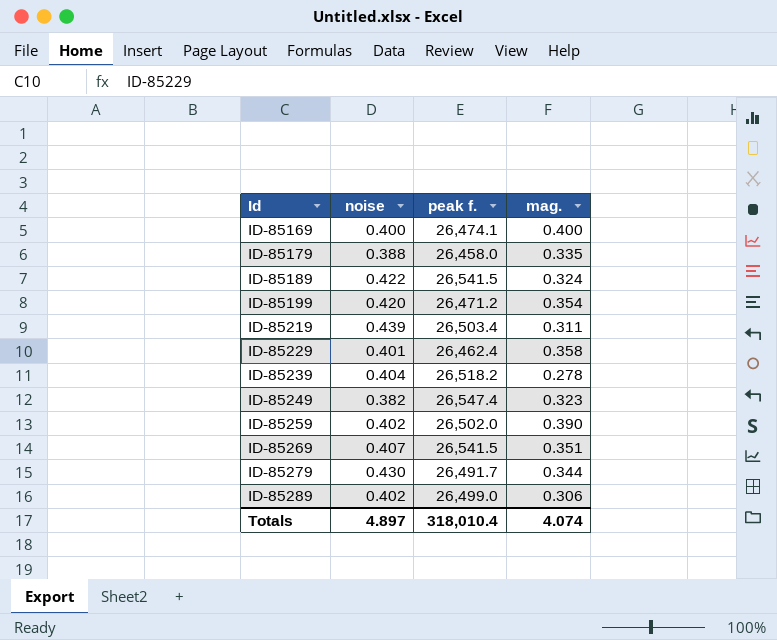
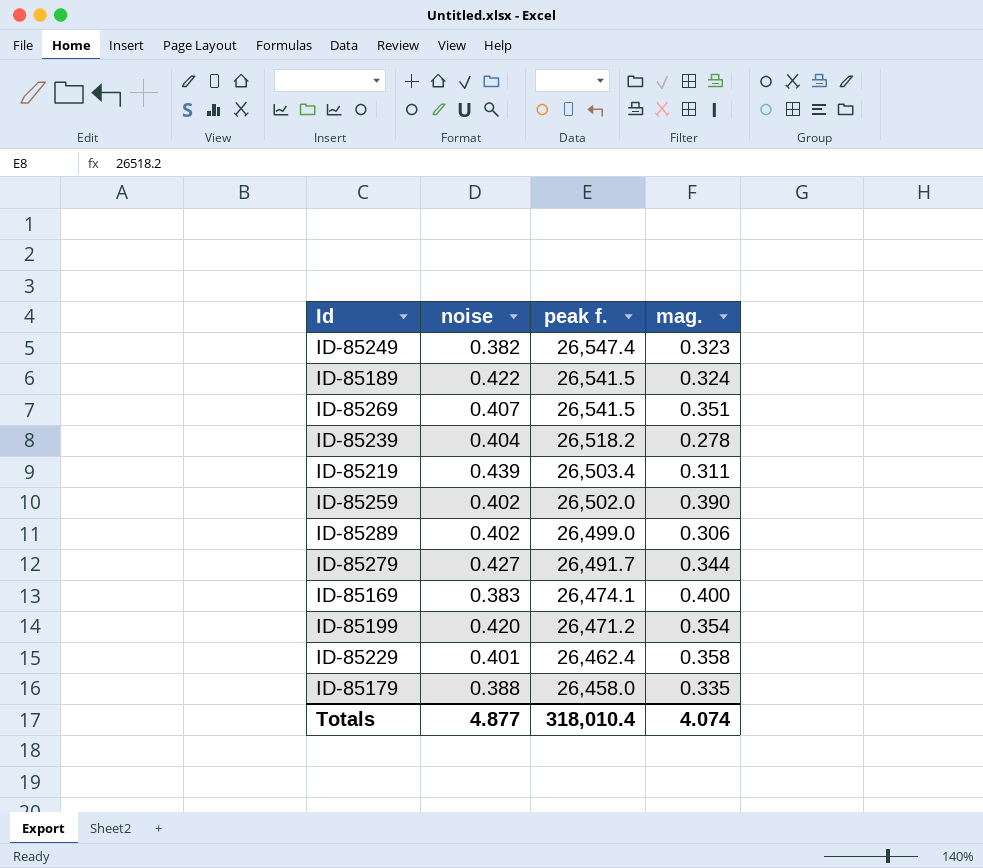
row order: Id ascending -> peak f. descending
ID-85279 | noise: 0.430 -> 0.427
ID-85169 | noise: 0.400 -> 0.383
Totals | noise: 4.897 -> 4.877

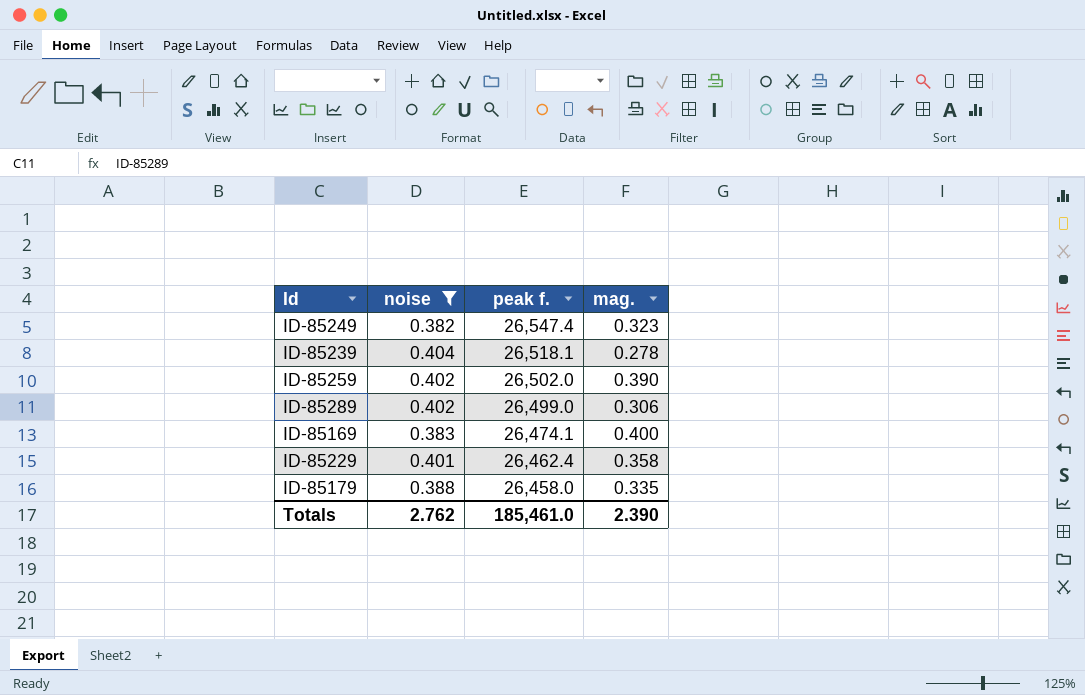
filter: none -> noise <= 0.404
ID-85239 | peak f.: 26,518.2 -> 26,518.1
Totals | noise: 4.877 -> 2.762
Totals | peak f.: 318,010.4 -> 185,461.0
Totals | mag.: 4.074 -> 2.390

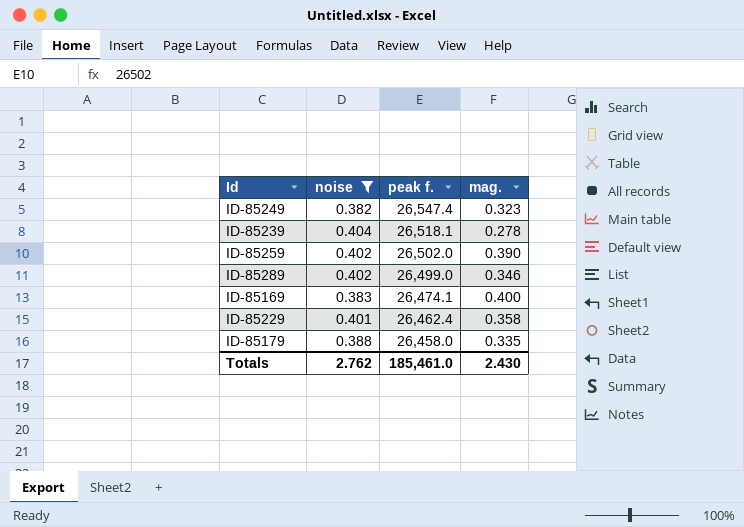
ID-85289 | mag.: 0.306 -> 0.346
Totals | mag.: 2.390 -> 2.430

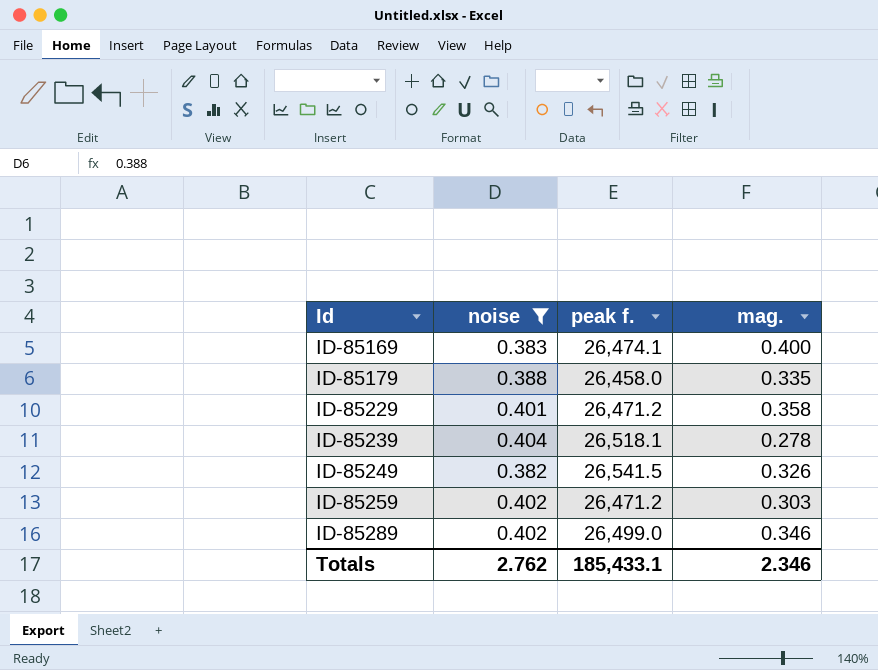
row order: peak f. descending -> Id ascending
ID-85229 | peak f.: 26,462.4 -> 26,471.2
ID-85249 | peak f.: 26,547.4 -> 26,541.5
ID-85249 | mag.: 0.323 -> 0.326
ID-85259 | peak f.: 26,502.0 -> 26,471.2
ID-85259 | mag.: 0.390 -> 0.303
Totals | peak f.: 185,461.0 -> 185,433.1
Totals | mag.: 2.430 -> 2.346

